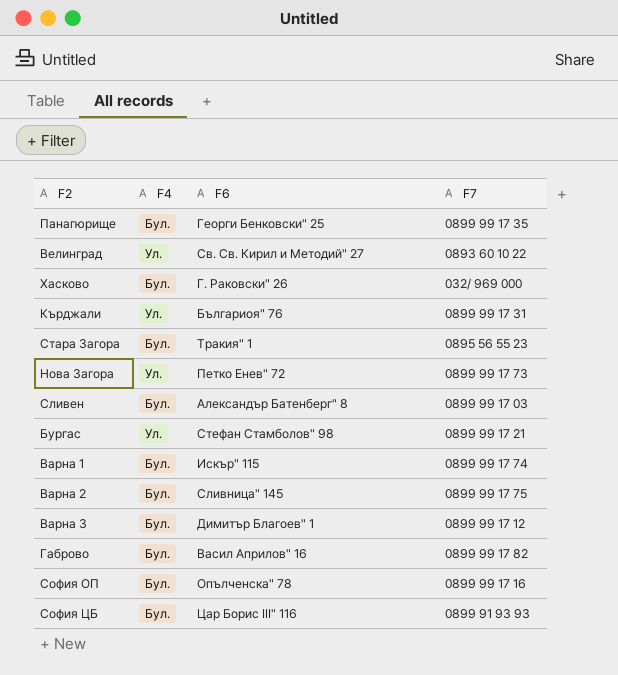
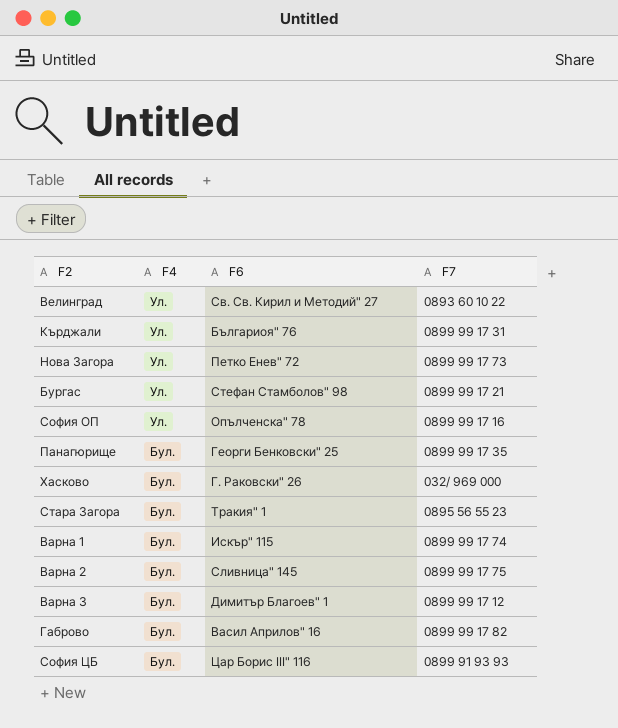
row order: none -> F4 descending
row Сливен: Бул. | Александър Батенберг" 8 | 0899 99 17 03 -> none
София ОП | F4: Бул. -> Ул.

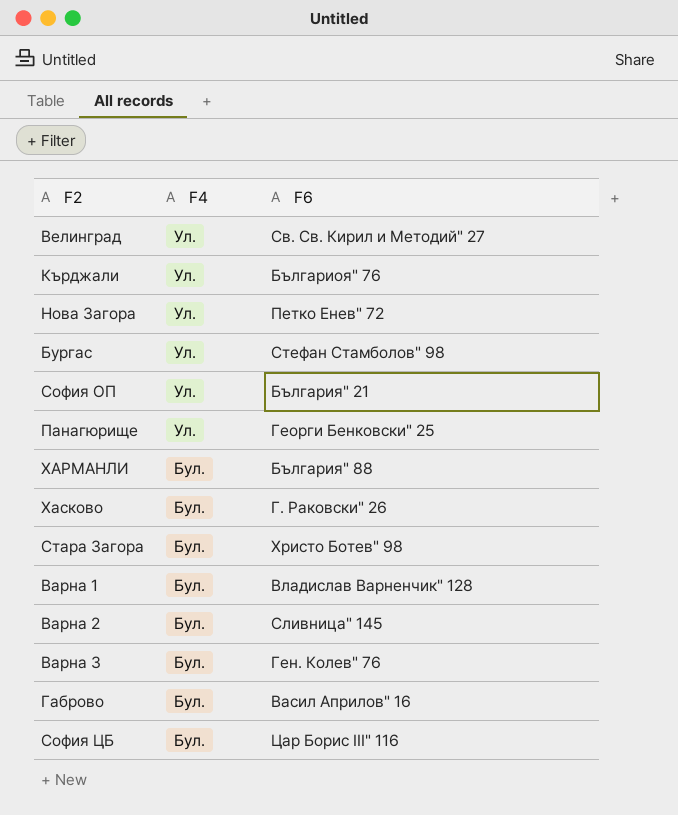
column F7 | position: 4 -> none
София ОП | F6: Опълченска" 78 -> България" 21
Панагюрище | F4: Бул. -> Ул.
row ХАРМАНЛИ: none -> Бул. | България" 88
Стара Загора | F6: Тракия" 1 -> Христо Ботев" 98
Варна 1 | F6: Искър" 115 -> Владислав Варненчик" 128
Варна 3 | F6: Димитър Благоев" 1 -> Ген. Колев" 76

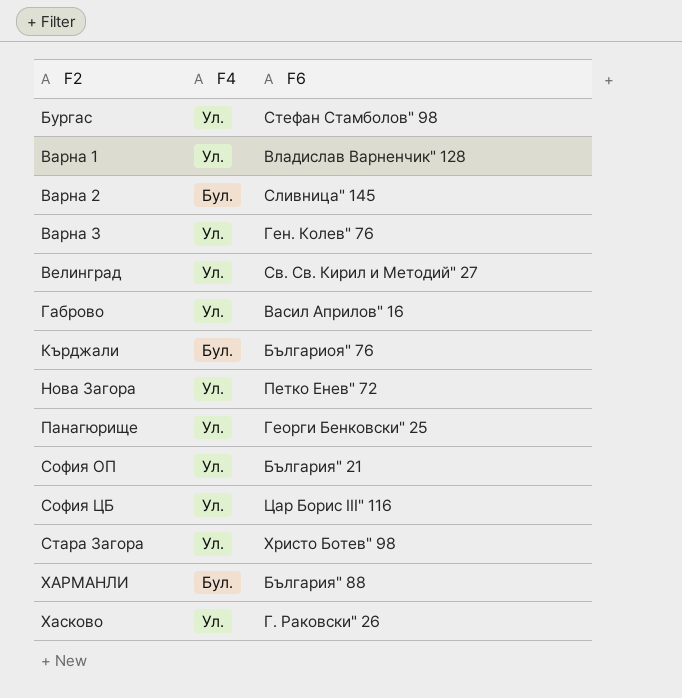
row order: F4 descending -> F2 ascending
Варна 1 | F4: Бул. -> Ул.
Варна 3 | F4: Бул. -> Ул.
Габрово | F4: Бул. -> Ул.
Кърджали | F4: Ул. -> Бул.
София ЦБ | F4: Бул. -> Ул.
Стара Загора | F4: Бул. -> Ул.
Хасково | F4: Бул. -> Ул.

